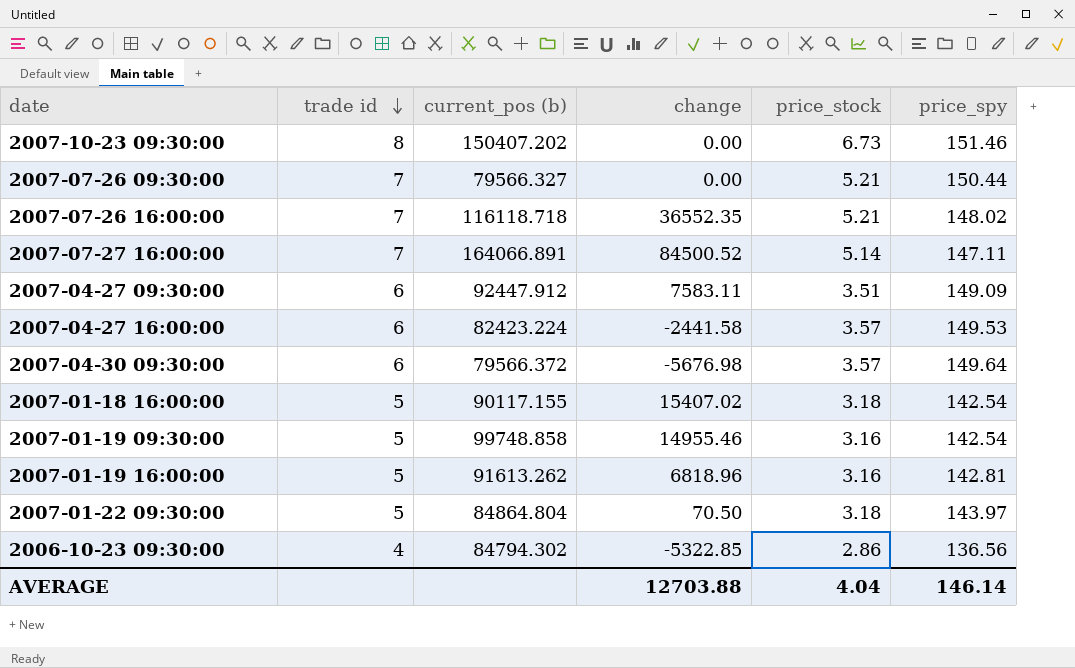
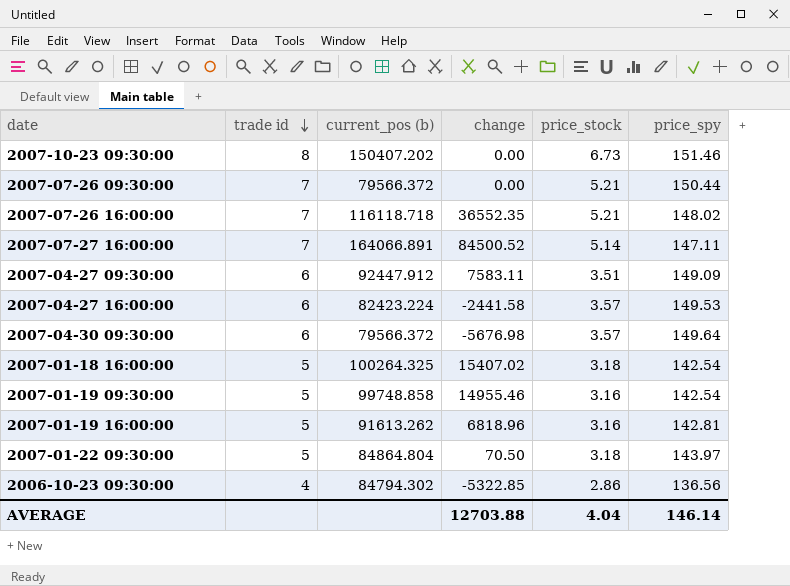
2007-07-26 09:30:00 | current_pos (b): 79566.327 -> 79566.372
2007-01-18 16:00:00 | current_pos (b): 90117.155 -> 100264.325

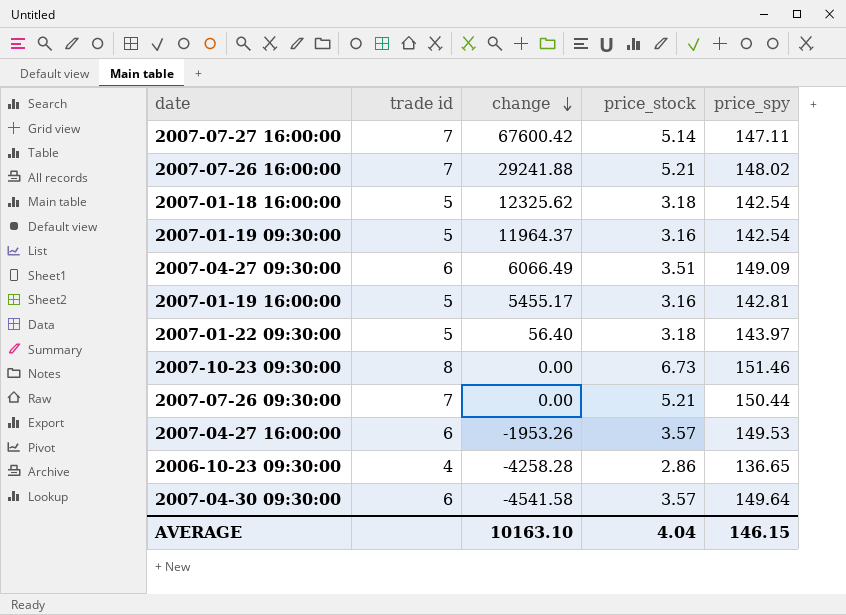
row order: trade id descending -> change descending
column current_pos (b) | position: 3 -> none
2007-07-27 16:00:00 | change: 84500.52 -> 67600.42
2007-07-26 16:00:00 | change: 36552.35 -> 29241.88
2007-01-18 16:00:00 | change: 15407.02 -> 12325.62
2007-01-19 09:30:00 | change: 14955.46 -> 11964.37
2007-04-27 09:30:00 | change: 7583.11 -> 6066.49
2007-01-19 16:00:00 | change: 6818.96 -> 5455.17
2007-01-22 09:30:00 | change: 70.50 -> 56.40
2007-04-27 16:00:00 | change: -2441.58 -> -1953.26
2006-10-23 09:30:00 | change: -5322.85 -> -4258.28
2006-10-23 09:30:00 | price_spy: 136.56 -> 136.65
2007-04-30 09:30:00 | change: -5676.98 -> -4541.58
AVERAGE | change: 12703.88 -> 10163.10
AVERAGE | price_spy: 146.14 -> 146.15

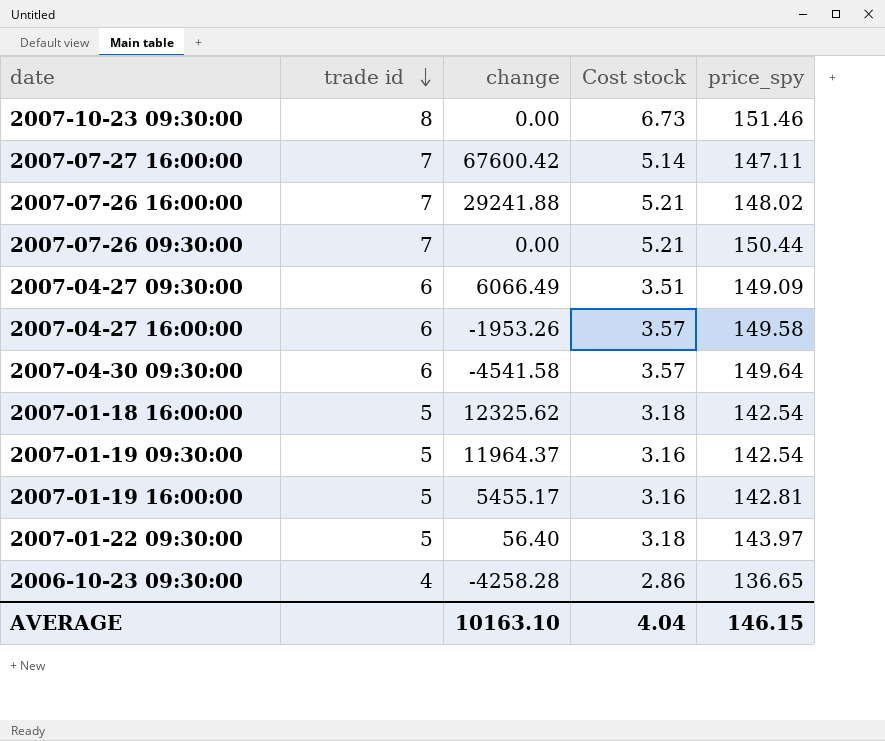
row order: change descending -> trade id descending
column name: price_stock -> Cost stock
2007-04-27 16:00:00 | price_spy: 149.53 -> 149.58

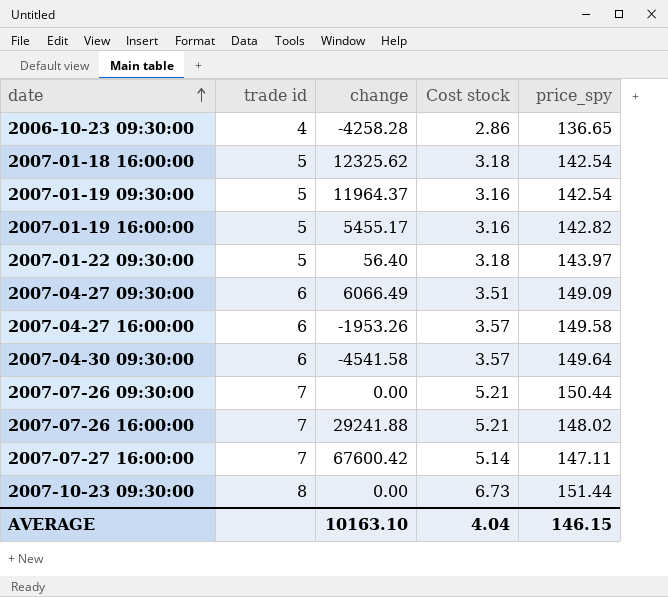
row order: trade id descending -> date ascending
2007-01-19 16:00:00 | price_spy: 142.81 -> 142.82
2007-10-23 09:30:00 | price_spy: 151.46 -> 151.44

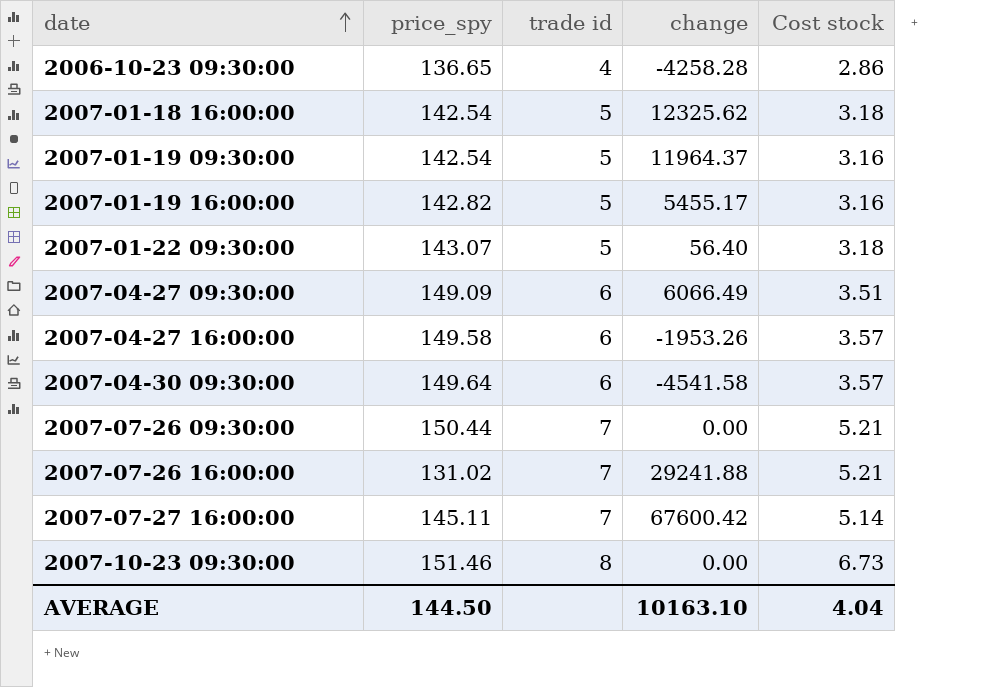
column price_spy | position: 5 -> 2
2007-01-22 09:30:00 | price_spy: 143.97 -> 143.07
2007-07-26 16:00:00 | price_spy: 148.02 -> 131.02
2007-07-27 16:00:00 | price_spy: 147.11 -> 145.11
2007-10-23 09:30:00 | price_spy: 151.44 -> 151.46
AVERAGE | price_spy: 146.15 -> 144.50

